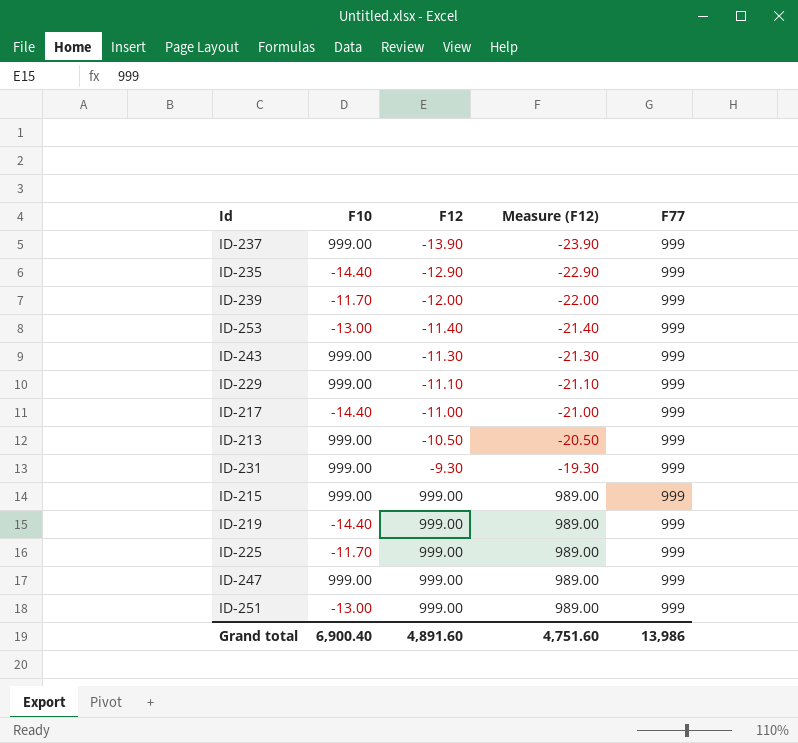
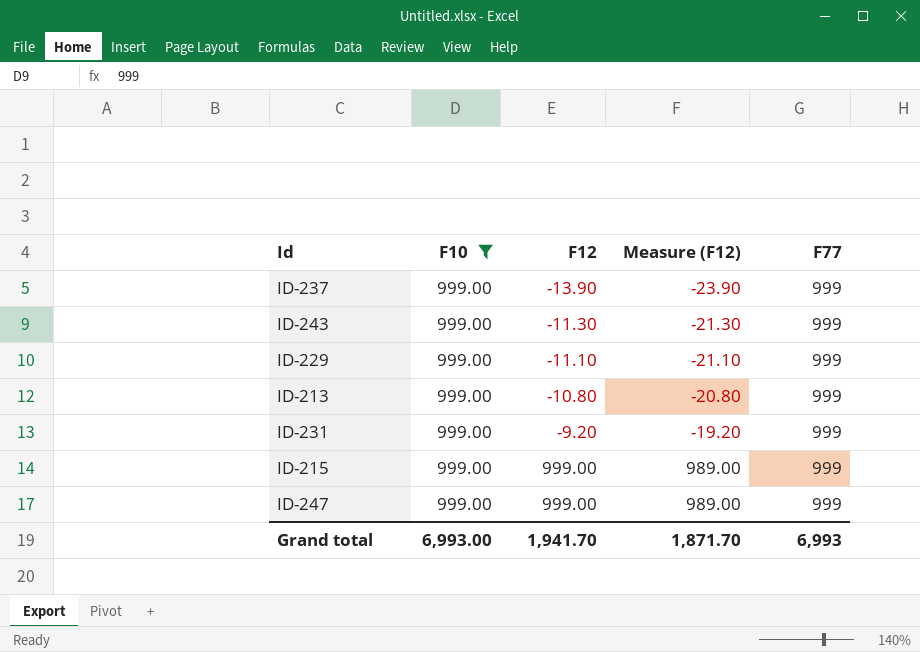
filter: none -> F10 = 999.00
ID-213 | F12: -10.50 -> -10.80
ID-213 | Measure (F12): -20.50 -> -20.80
ID-231 | F12: -9.30 -> -9.20
ID-231 | Measure (F12): -19.30 -> -19.20
Grand total | F10: 6,900.40 -> 6,993.00
Grand total | F12: 4,891.60 -> 1,941.70
Grand total | Measure (F12): 4,751.60 -> 1,871.70
Grand total | F77: 13,986 -> 6,993

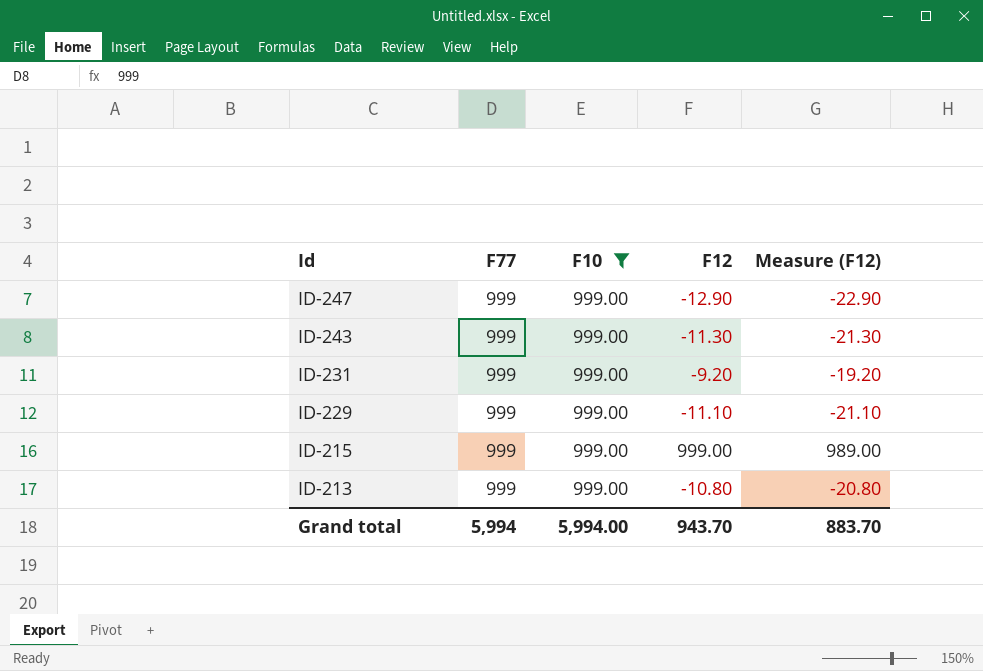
row order: F12 ascending -> Id descending
column F77 | position: 5 -> 2
row ID-237: 999.00 | -13.90 | -23.90 | 999 -> none
ID-247 | F12: 999.00 -> -12.90
ID-247 | Measure (F12): 989.00 -> -22.90
Grand total | F77: 6,993 -> 5,994
Grand total | F10: 6,993.00 -> 5,994.00
Grand total | F12: 1,941.70 -> 943.70
Grand total | Measure (F12): 1,871.70 -> 883.70

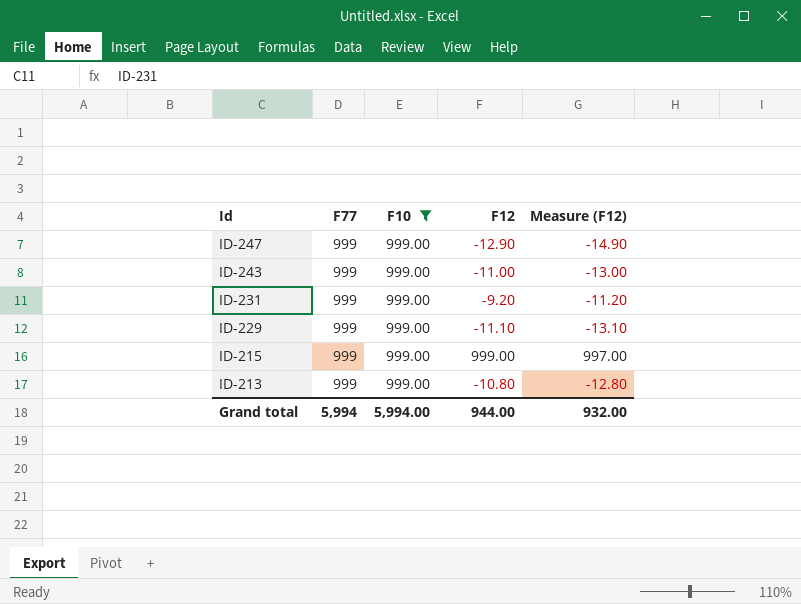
column Measure (F12) | formula: [F12] - 10 -> [F12] - 2
ID-243 | F12: -11.30 -> -11.00
Grand total | F12: 943.70 -> 944.00
Grand total | Measure (F12): 883.70 -> 932.00

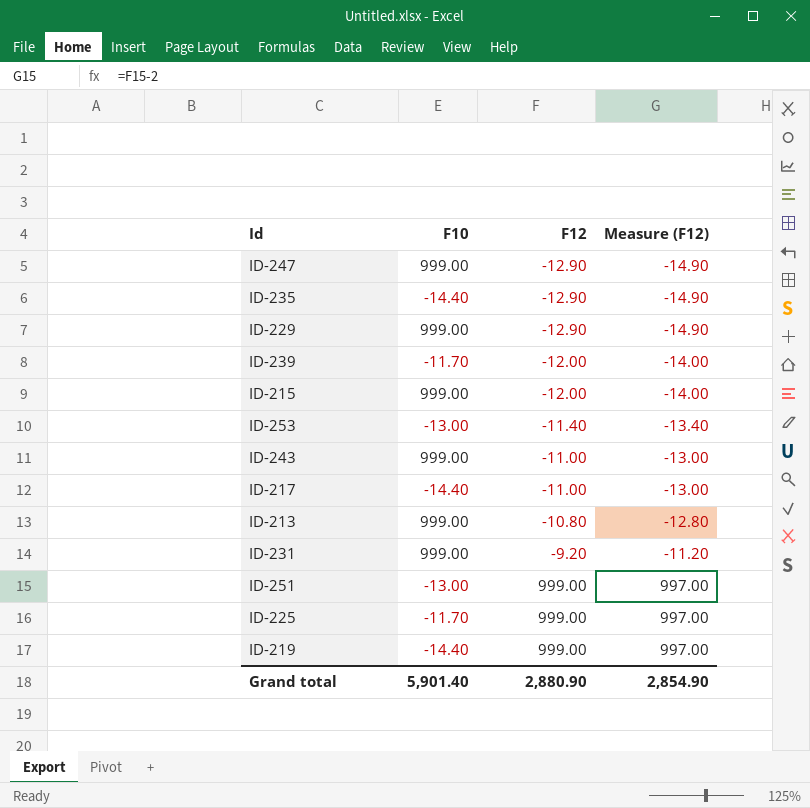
filter: F10 = 999.00 -> none
row order: Id descending -> F12 ascending
column F77 | position: 2 -> none
ID-229 | F12: -11.10 -> -12.90
ID-229 | Measure (F12): -13.10 -> -14.90
ID-215 | F12: 999.00 -> -12.00
ID-215 | Measure (F12): 997.00 -> -14.00
Grand total | F10: 5,994.00 -> 5,901.40
Grand total | F12: 944.00 -> 2,880.90
Grand total | Measure (F12): 932.00 -> 2,854.90

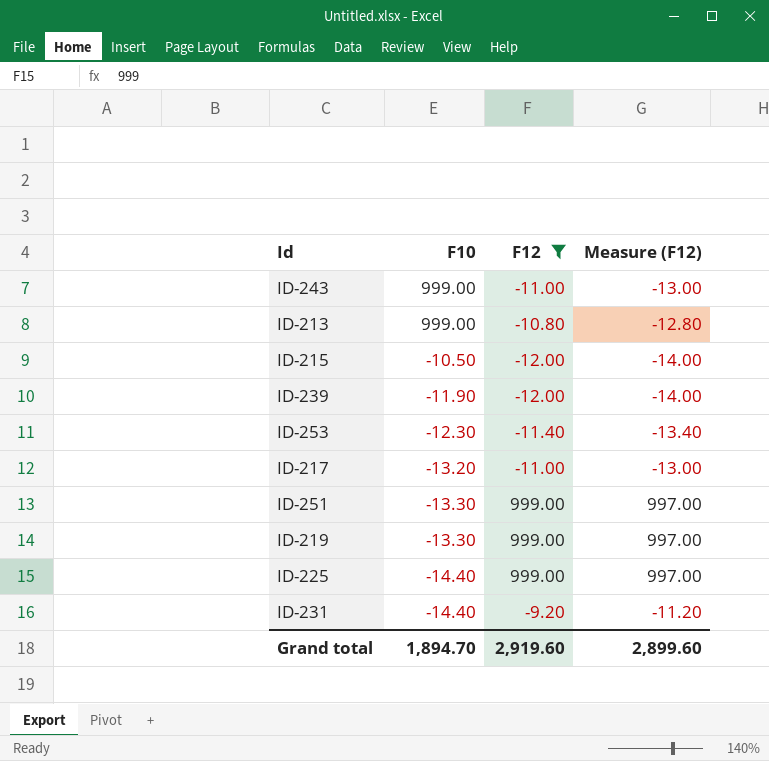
filter: none -> F12 != -12.90
row order: F12 ascending -> F10 descending
ID-215 | F10: 999.00 -> -10.50
ID-239 | F10: -11.70 -> -11.90
ID-253 | F10: -13.00 -> -12.30
ID-217 | F10: -14.40 -> -13.20
ID-251 | F10: -13.00 -> -13.30
ID-219 | F10: -14.40 -> -13.30
ID-225 | F10: -11.70 -> -14.40
ID-231 | F10: 999.00 -> -14.40
Grand total | F10: 5,901.40 -> 1,894.70
Grand total | F12: 2,880.90 -> 2,919.60
Grand total | Measure (F12): 2,854.90 -> 2,899.60

